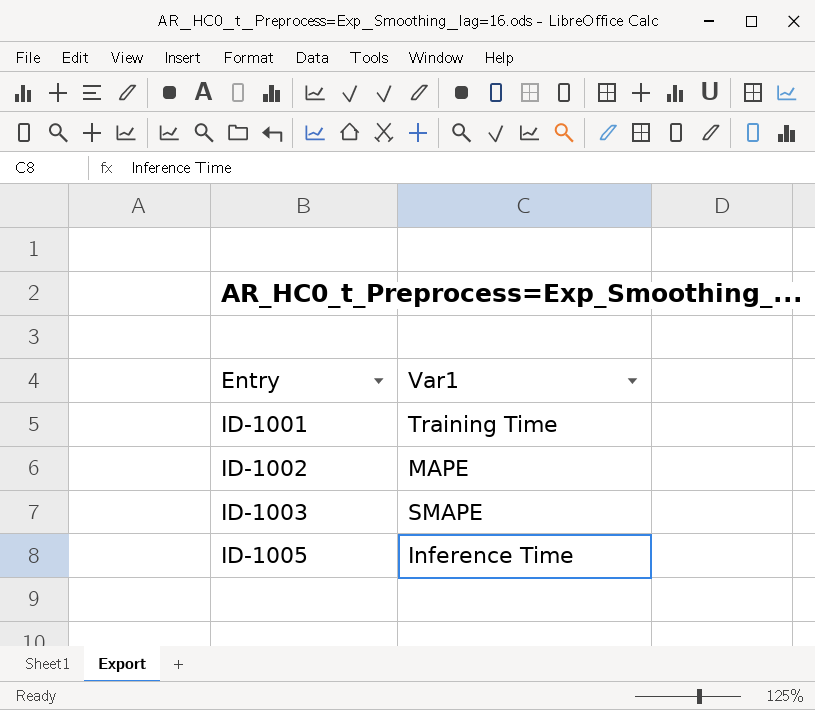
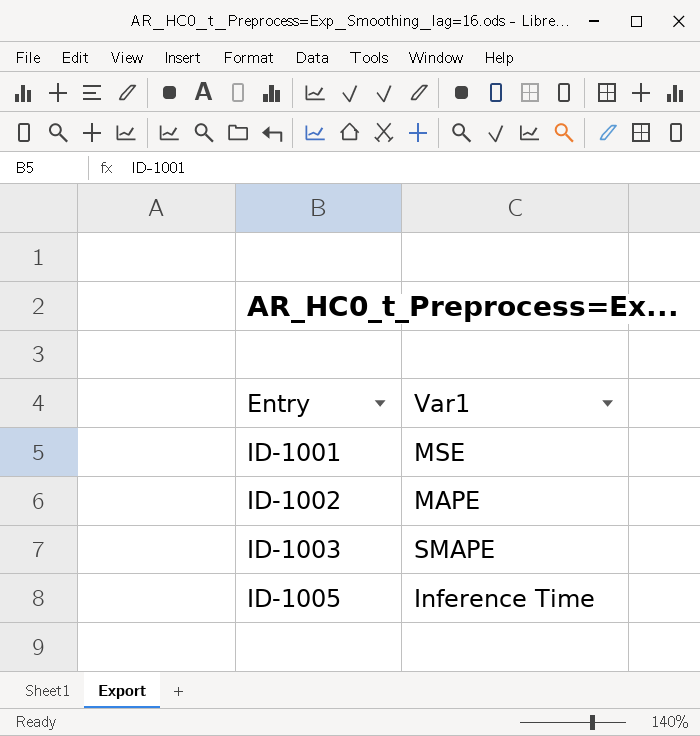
ID-1001 | Var1: Training Time -> MSE

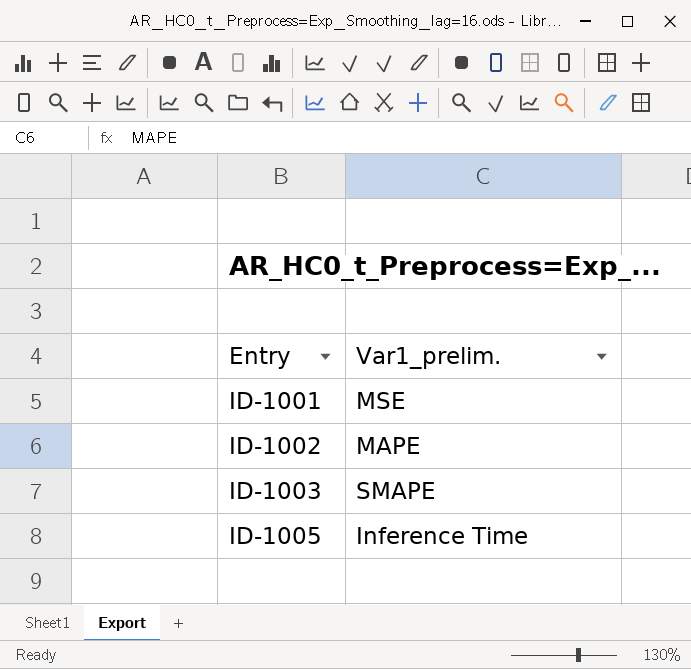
column name: Var1 -> Var1_prelim.

